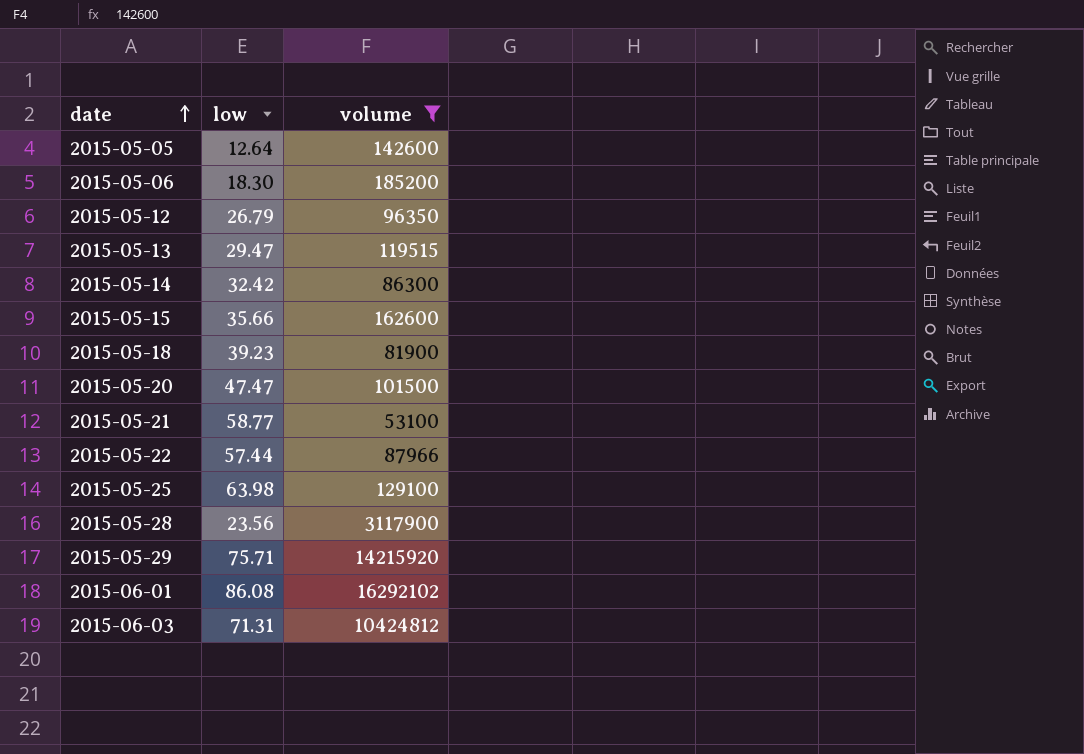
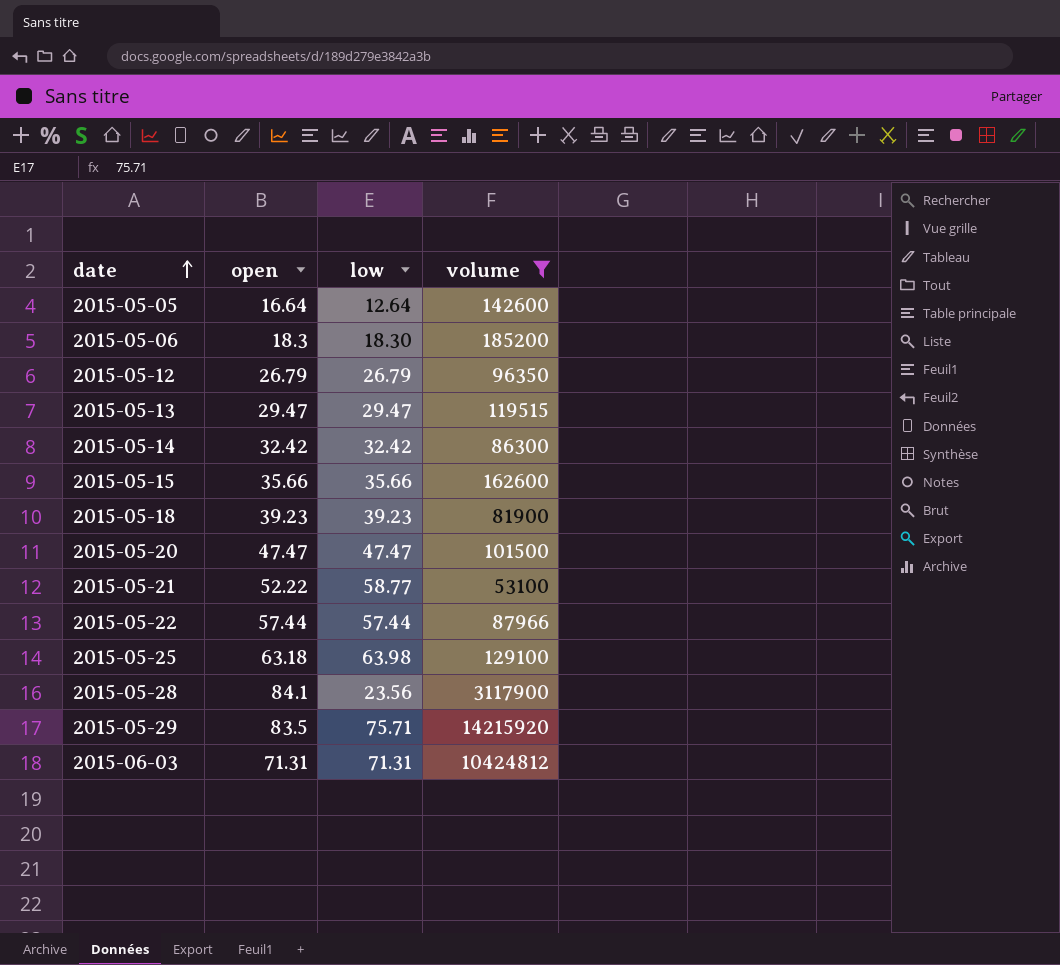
column open | position: none -> 2
row 2015-06-01: 86.08 | 16292102 -> none

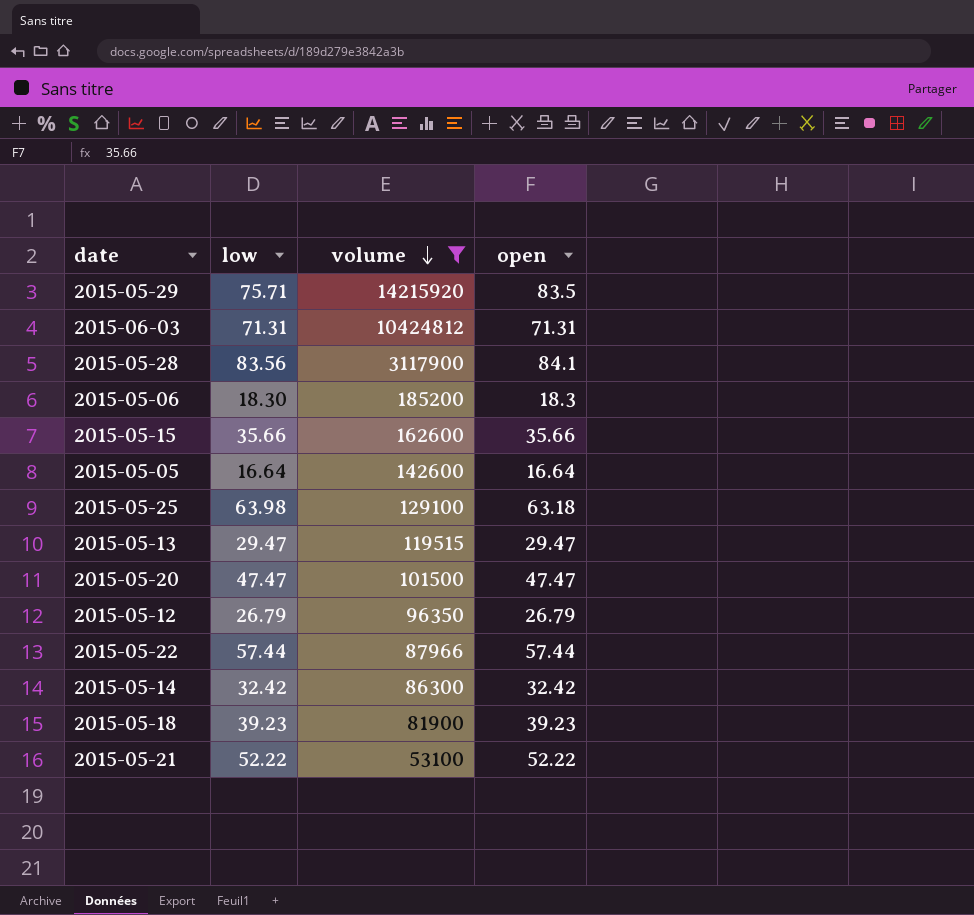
row order: date ascending -> volume descending
column open | position: 2 -> 4
2015-05-28 | low: 23.56 -> 83.56
2015-05-05 | low: 12.64 -> 16.64
2015-05-21 | low: 58.77 -> 52.22

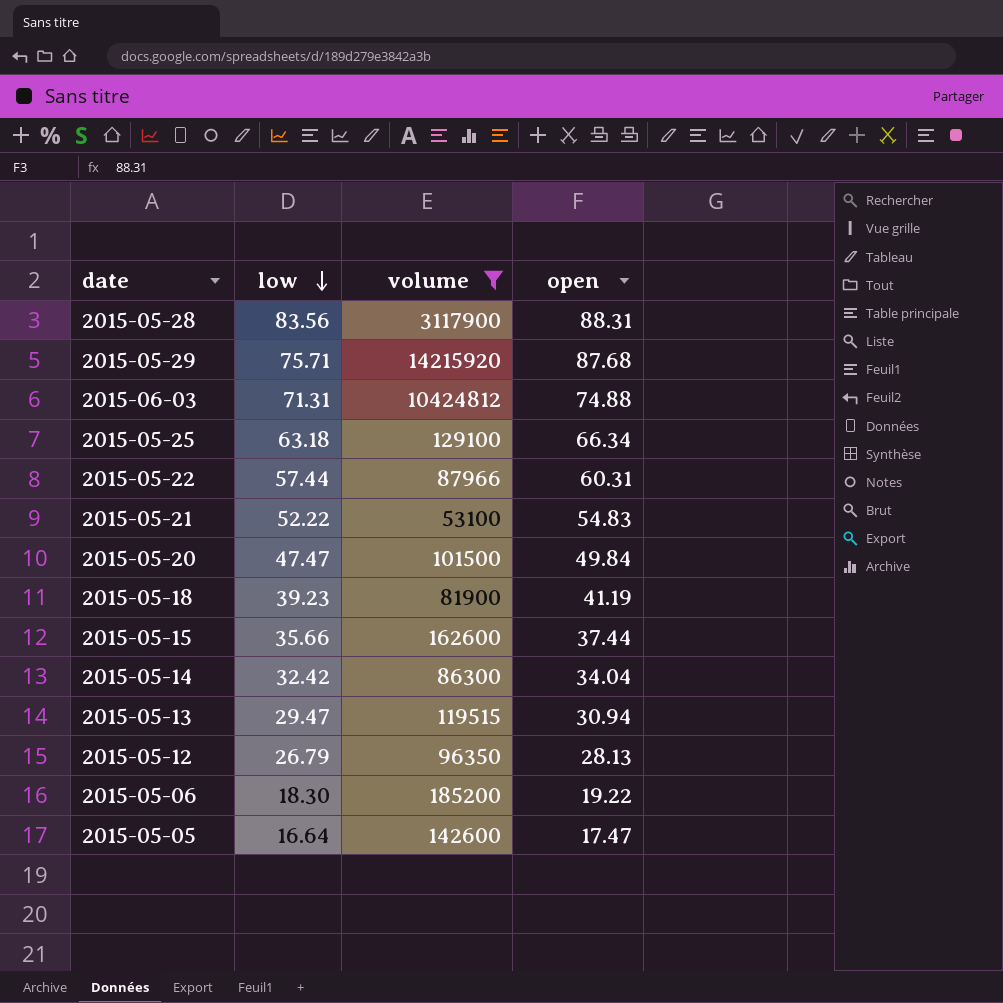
row order: volume descending -> low descending
2015-05-28 | open: 84.1 -> 88.31
2015-05-29 | open: 83.5 -> 87.68
2015-06-03 | open: 71.31 -> 74.88
2015-05-25 | low: 63.98 -> 63.18
2015-05-25 | open: 63.18 -> 66.34
2015-05-22 | open: 57.44 -> 60.31
2015-05-21 | open: 52.22 -> 54.83
2015-05-20 | open: 47.47 -> 49.84
2015-05-18 | open: 39.23 -> 41.19
2015-05-15 | open: 35.66 -> 37.44
2015-05-14 | open: 32.42 -> 34.04
2015-05-13 | open: 29.47 -> 30.94
2015-05-12 | open: 26.79 -> 28.13
2015-05-06 | open: 18.3 -> 19.22
2015-05-05 | open: 16.64 -> 17.47

